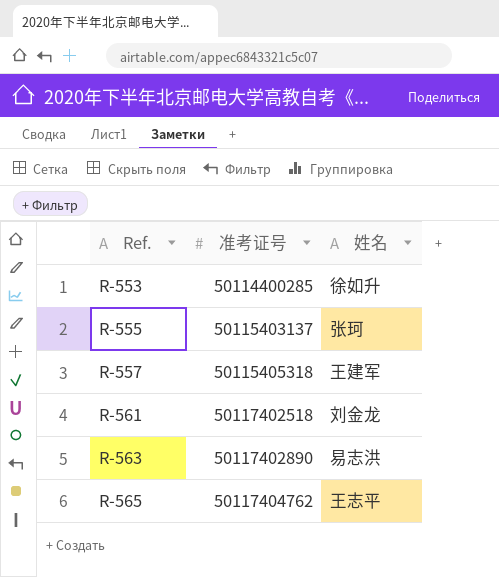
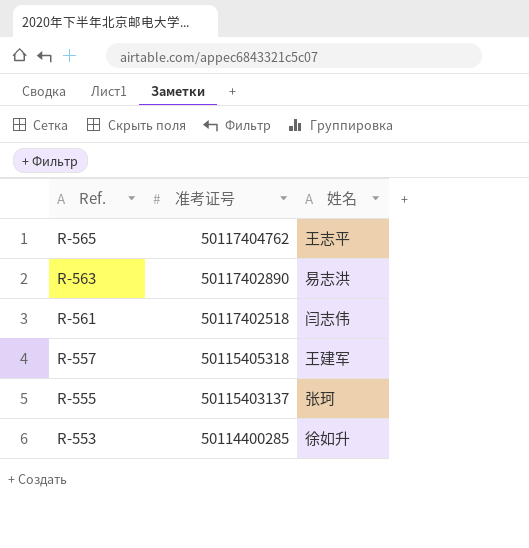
row order: Ref. ascending -> Ref. descending
R-561 | 姓名: 刘金龙 -> 闫志伟

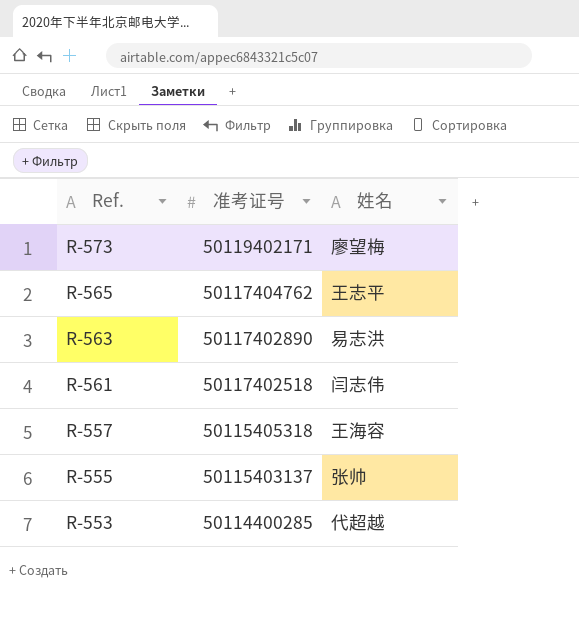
row R-573: none -> 50119402171 | 廖望梅
R-557 | 姓名: 王建军 -> 王海容
R-555 | 姓名: 张珂 -> 张帅
R-553 | 姓名: 徐如升 -> 代超越

